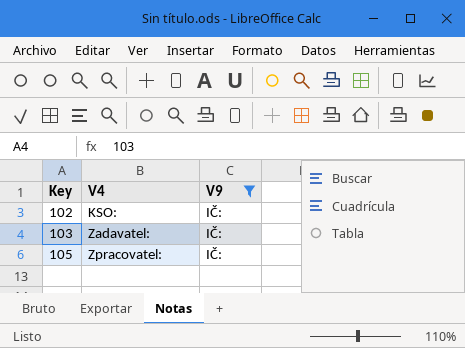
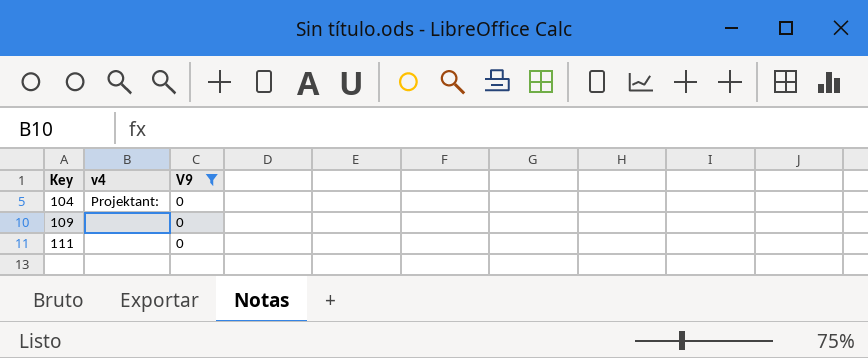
filter: V9 = IČ: -> V9 = 0
column name: V4 -> v4

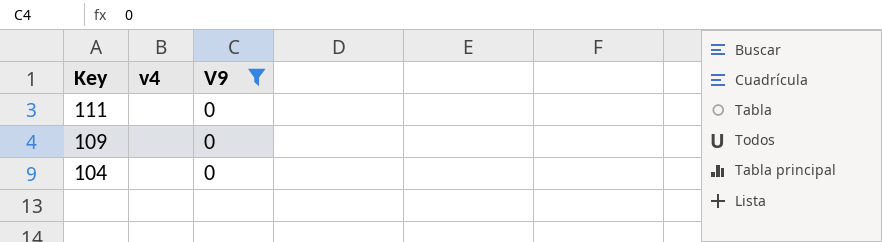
row order: Key ascending -> Key descending
104 | v4: Projektant: -> none

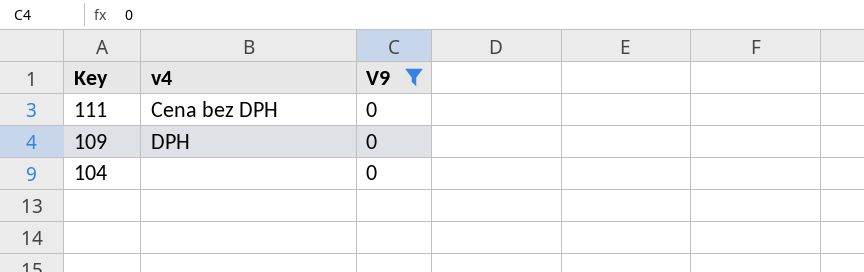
111 | v4: none -> Cena bez DPH
109 | v4: none -> DPH

